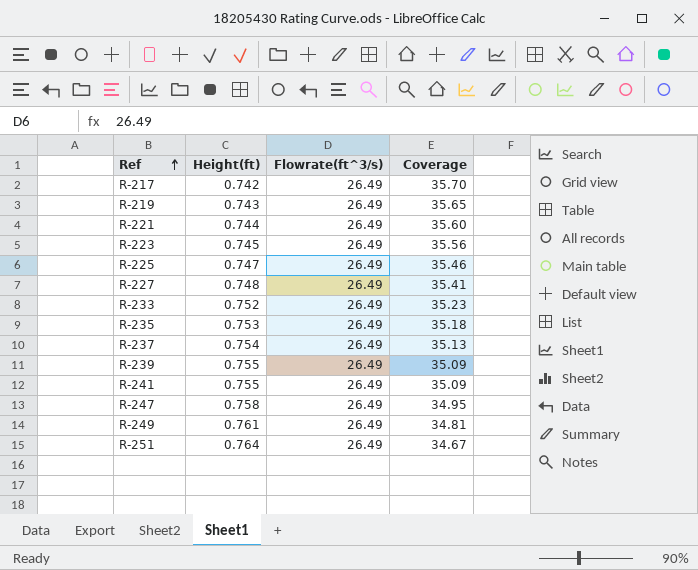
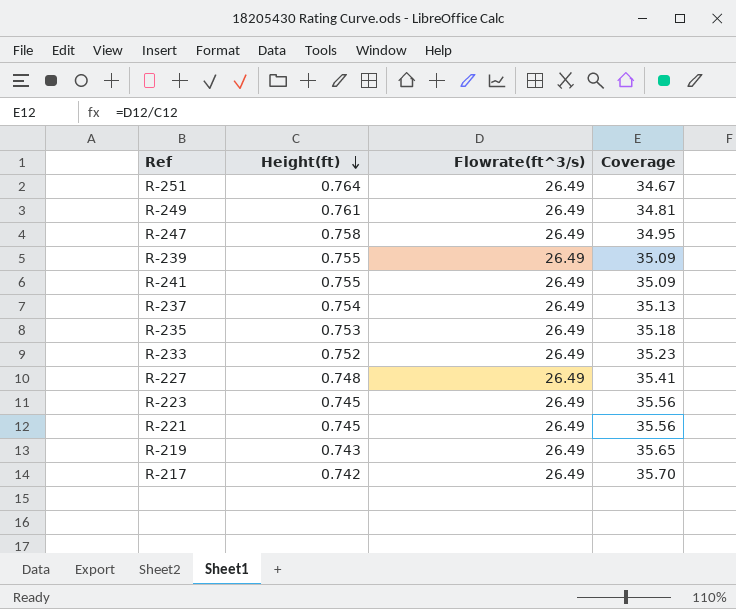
row order: Ref ascending -> Height(ft) descending
row R-225: 0.747 | 26.49 | 35.46 -> none
R-221 | Height(ft): 0.744 -> 0.745
R-221 | Coverage: 35.60 -> 35.56

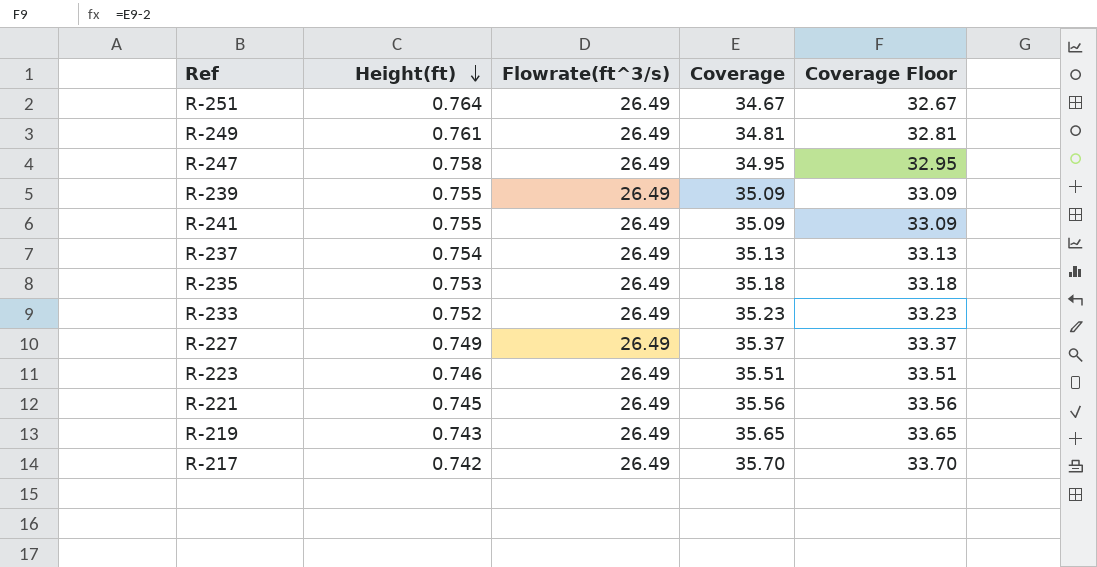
column Coverage Floor | formula: none -> [Coverage] - 2
R-227 | Height(ft): 0.748 -> 0.749
R-227 | Coverage: 35.41 -> 35.37
R-223 | Height(ft): 0.745 -> 0.746
R-223 | Coverage: 35.56 -> 35.51

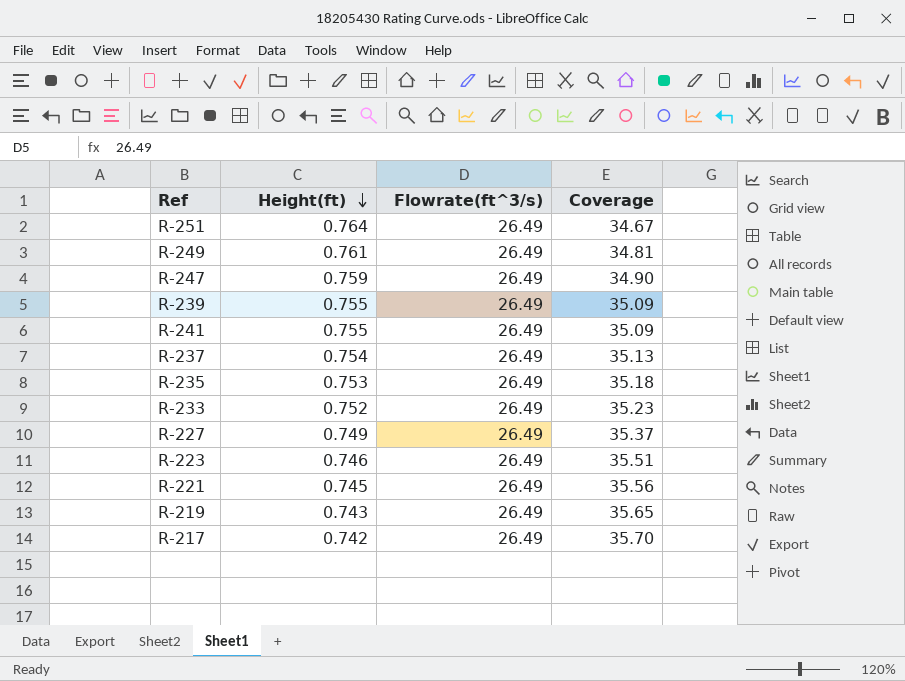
column Coverage Floor | formula: [Coverage] - 2 -> none
R-247 | Height(ft): 0.758 -> 0.759
R-247 | Coverage: 34.95 -> 34.90

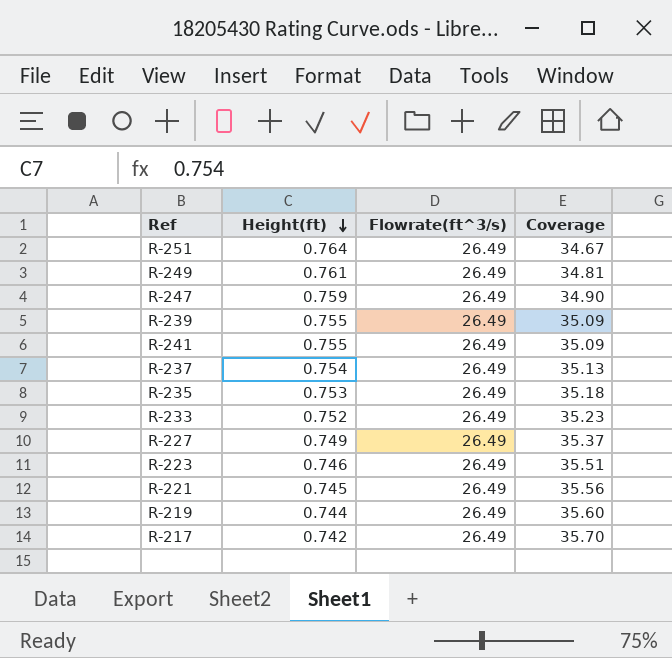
R-219 | Height(ft): 0.743 -> 0.744
R-219 | Coverage: 35.65 -> 35.60

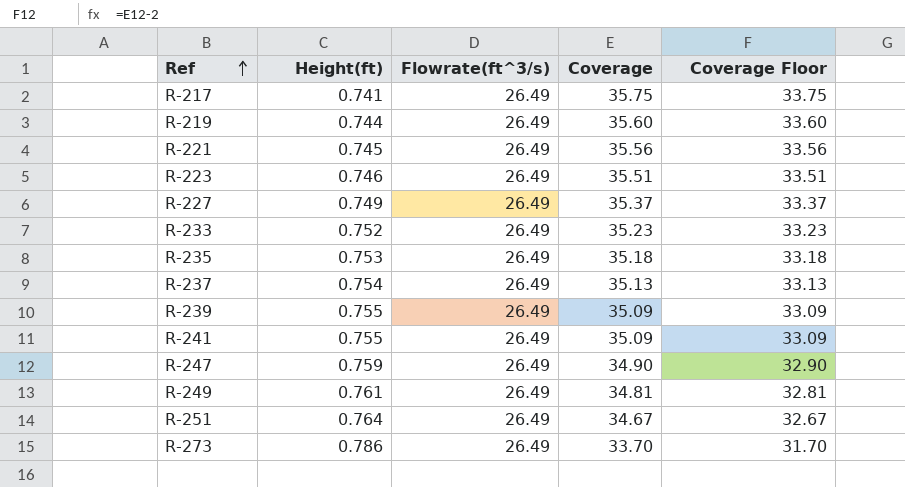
row order: Height(ft) descending -> Ref ascending
column Coverage Floor | formula: none -> [Coverage] - 2
R-217 | Height(ft): 0.742 -> 0.741
R-217 | Coverage: 35.70 -> 35.75
row R-273: none -> 0.786 | 26.49 | 33.70 | 31.70

